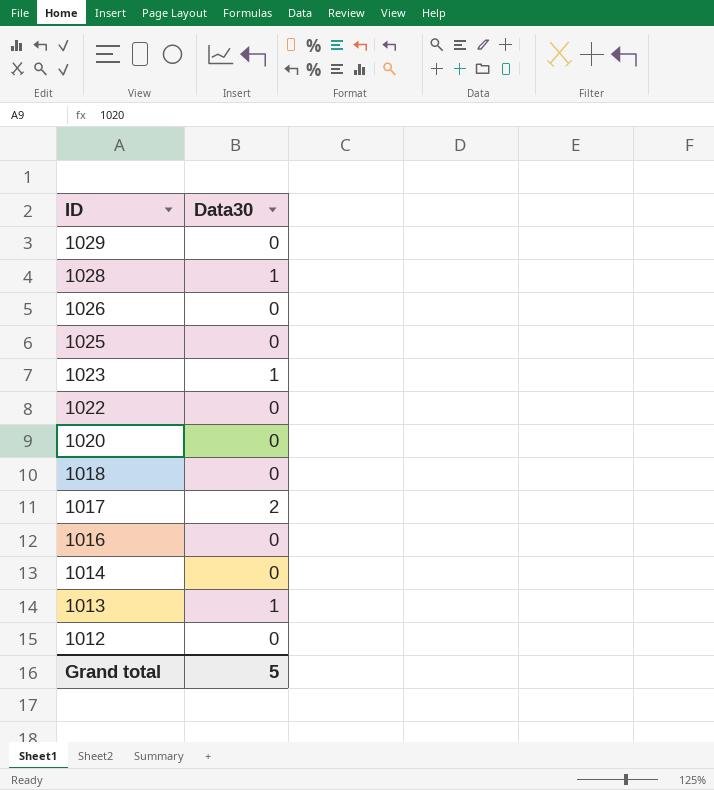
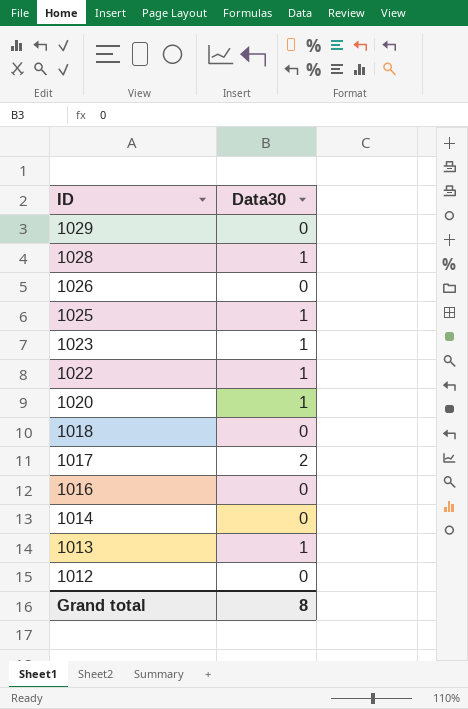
1025 | Data30: 0 -> 1
1022 | Data30: 0 -> 1
1020 | Data30: 0 -> 1
Grand total | Data30: 5 -> 8

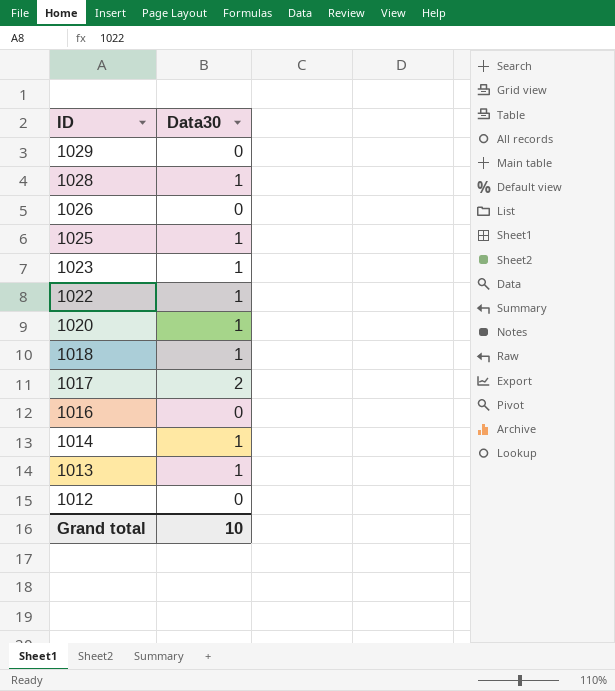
1018 | Data30: 0 -> 1
1014 | Data30: 0 -> 1
Grand total | Data30: 8 -> 10

